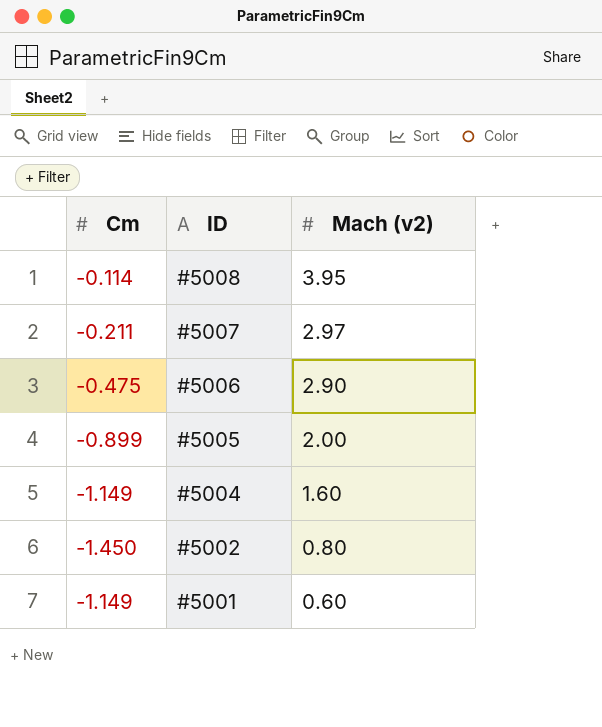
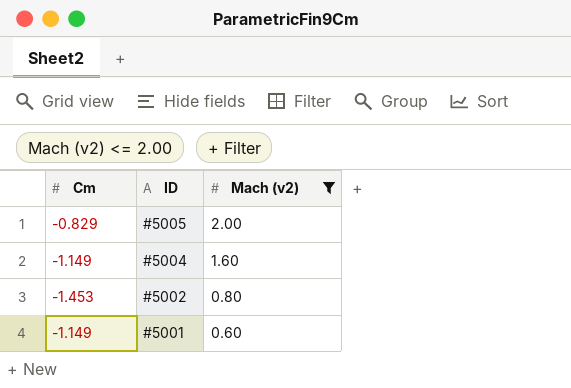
filter: none -> Mach (v2) <= 2.00
#5005 | Cm: -0.899 -> -0.829
#5002 | Cm: -1.450 -> -1.453

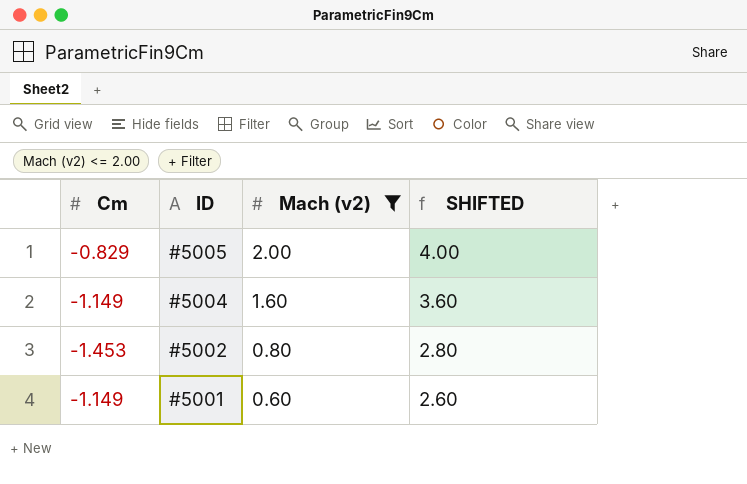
column SHIFTED | formula: none -> [Mach (v2)] + 2

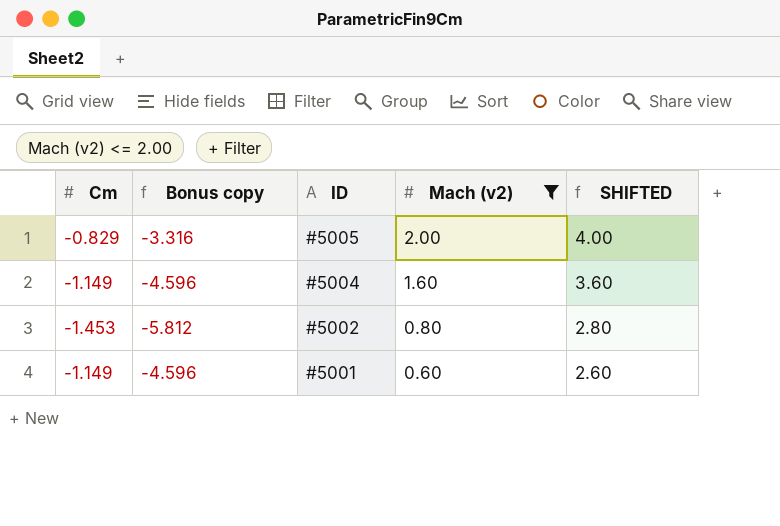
column Bonus copy | formula: none -> [Cm] * 4

